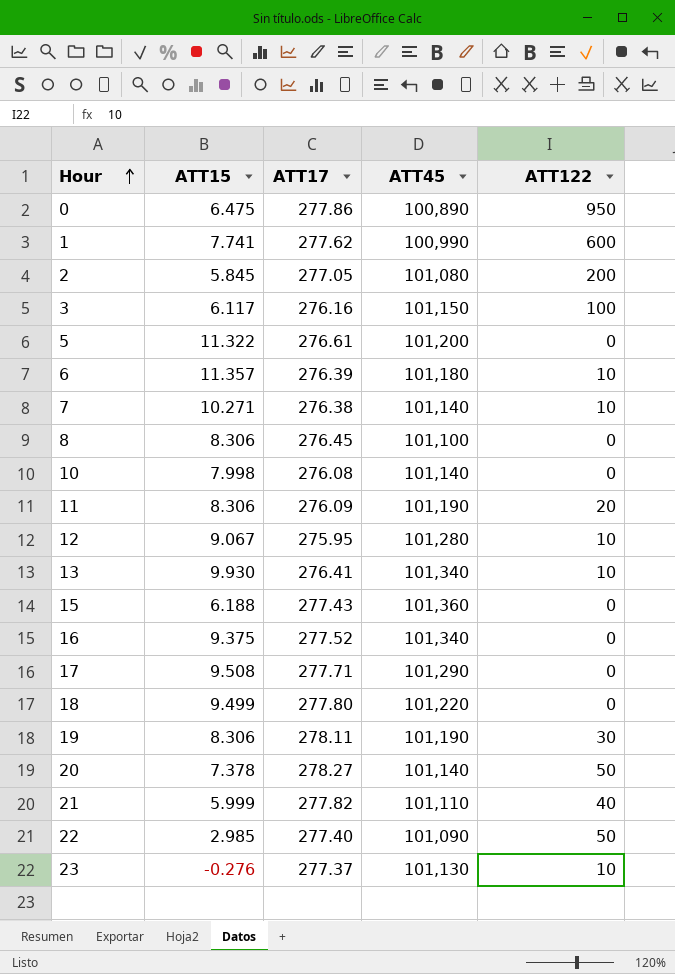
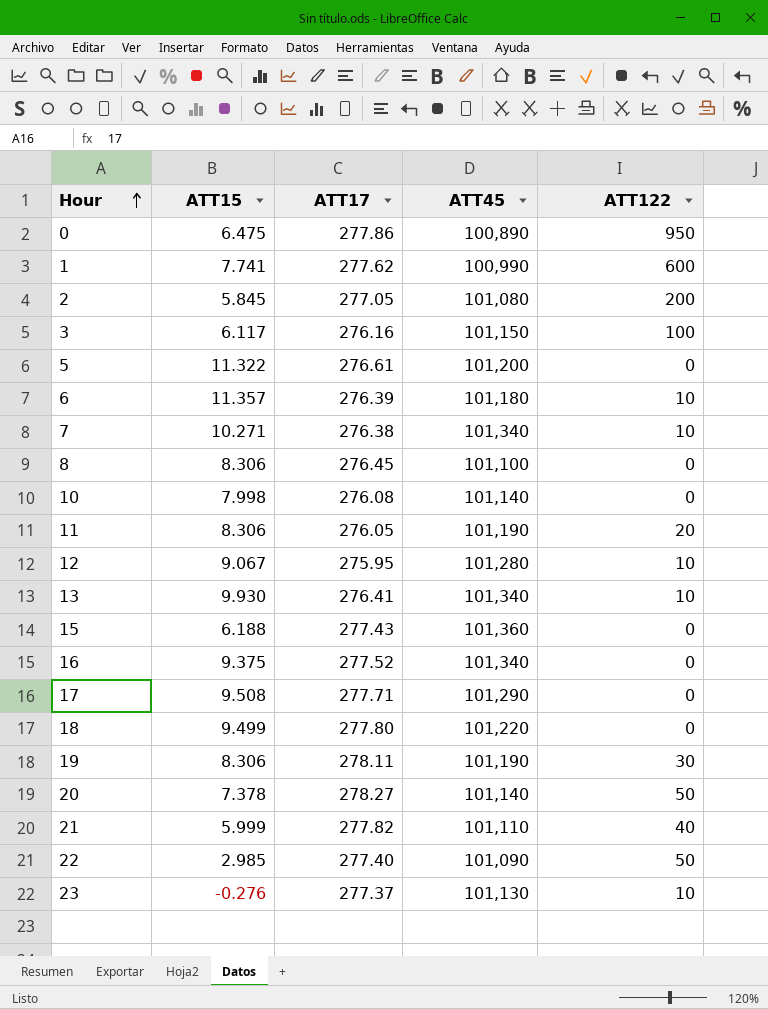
7 | ATT45: 101,140 -> 101,340
11 | ATT17: 276.09 -> 276.05

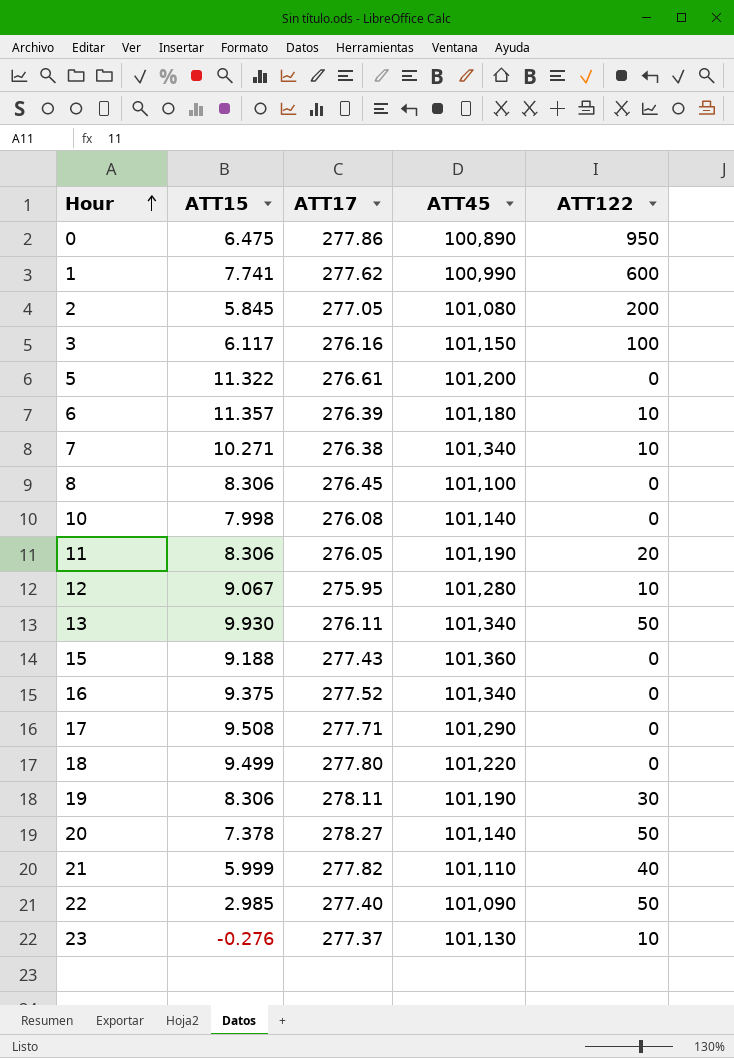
13 | ATT17: 276.41 -> 276.11
13 | ATT122: 10 -> 50
15 | ATT15: 6.188 -> 9.188

